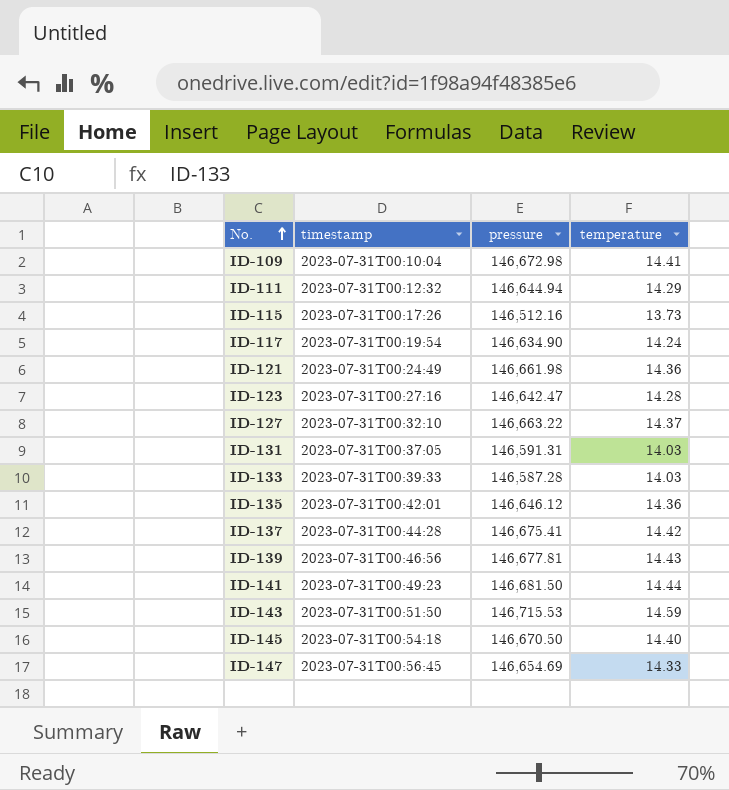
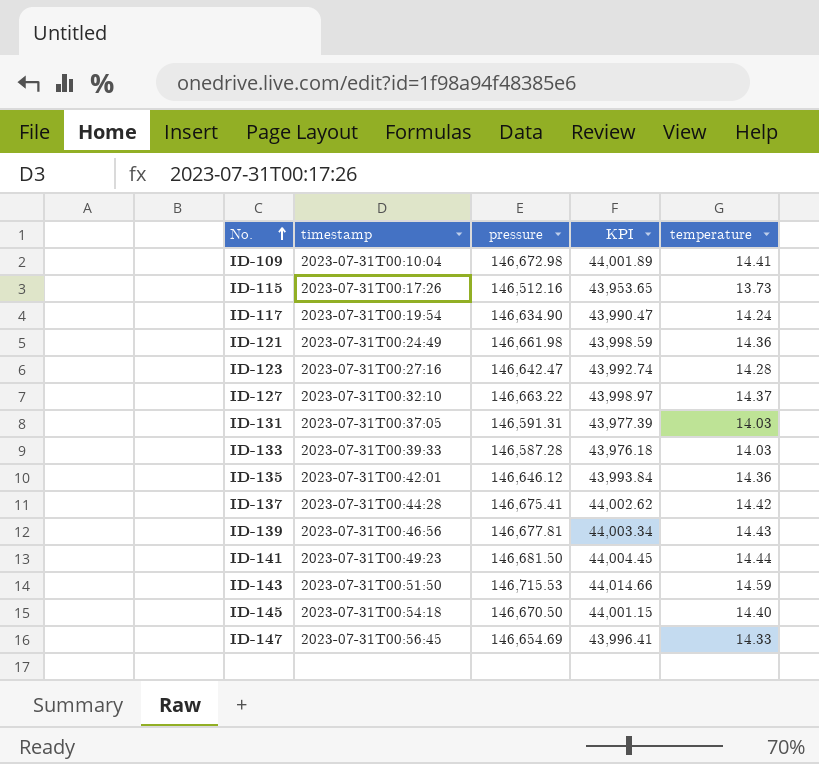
column KPI | formula: none -> [pressure] * 0.3
row ID-111: 2023-07-31T00:12:32 | 146,644.94 | 14.29 -> none

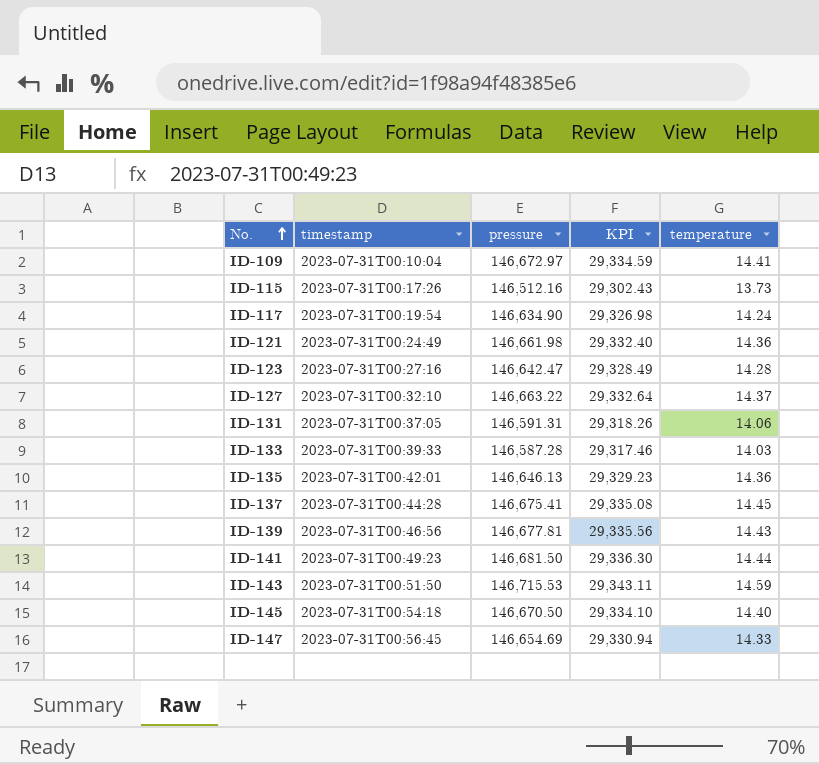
column KPI | formula: [pressure] * 0.3 -> [pressure] * 0.2
ID-109 | pressure: 146,672.98 -> 146,672.97
ID-131 | temperature: 14.03 -> 14.06
ID-135 | pressure: 146,646.12 -> 146,646.13
ID-137 | temperature: 14.42 -> 14.45

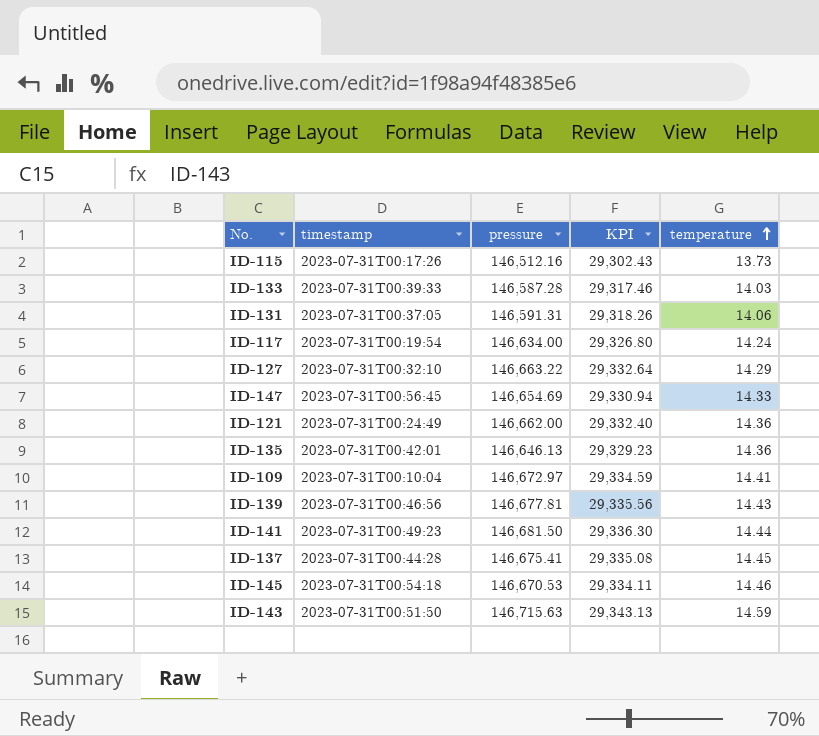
row order: No. ascending -> temperature ascending
row ID-123: 2023-07-31T00:27:16 | 146,642.47 | 29,328.49 | 14.28 -> none
ID-117 | pressure: 146,634.90 -> 146,634.00
ID-117 | KPI: 29,326.98 -> 29,326.80
ID-127 | temperature: 14.37 -> 14.29
ID-121 | pressure: 146,661.98 -> 146,662.00
ID-145 | pressure: 146,670.50 -> 146,670.53
ID-145 | KPI: 29,334.10 -> 29,334.11
ID-145 | temperature: 14.40 -> 14.46
ID-143 | pressure: 146,715.53 -> 146,715.63
ID-143 | KPI: 29,343.11 -> 29,343.13

